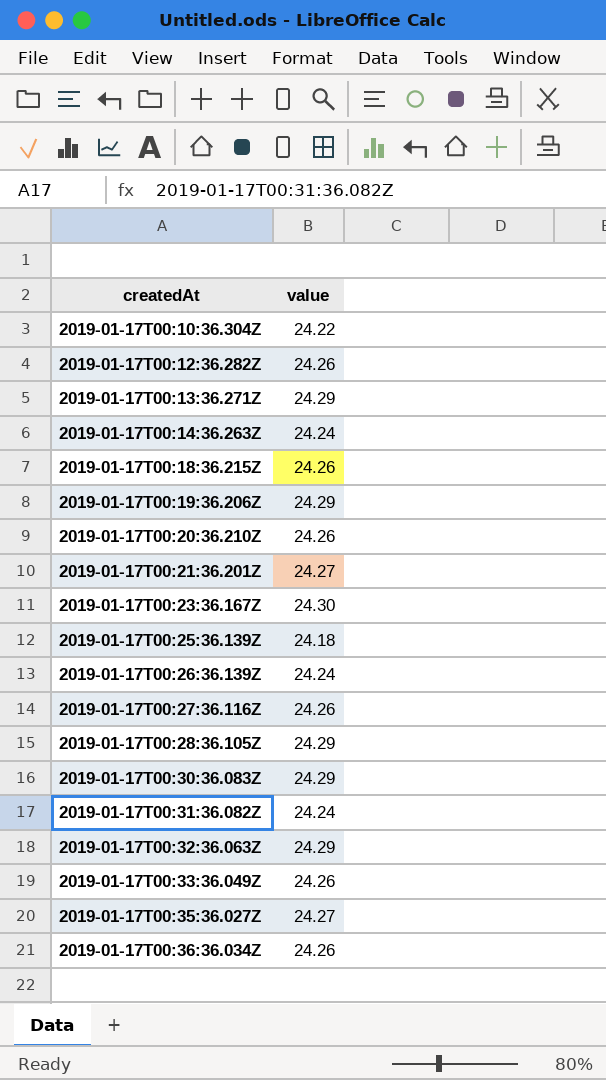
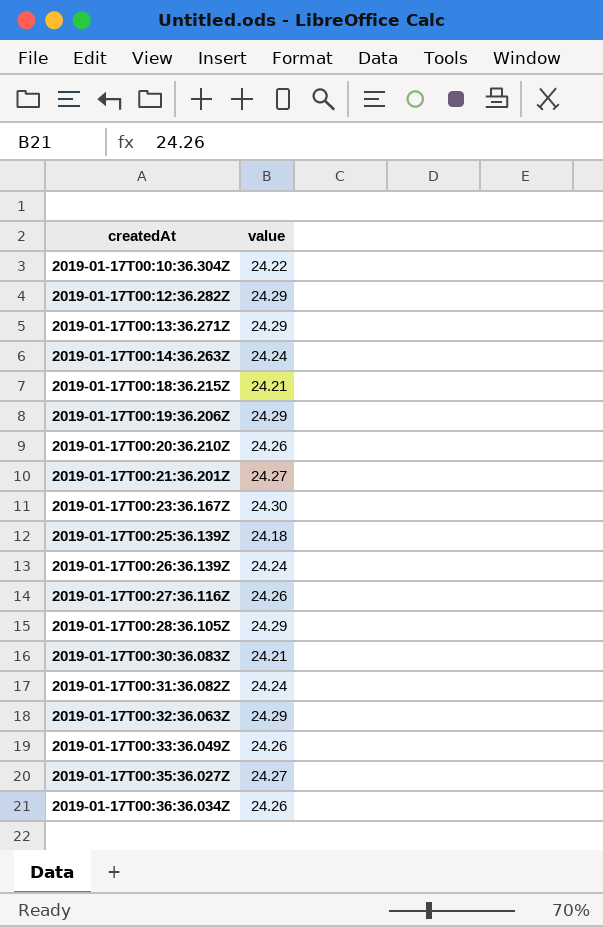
2019-01-17T00:12:36.282Z | value: 24.26 -> 24.29
2019-01-17T00:18:36.215Z | value: 24.26 -> 24.21
2019-01-17T00:30:36.083Z | value: 24.29 -> 24.21

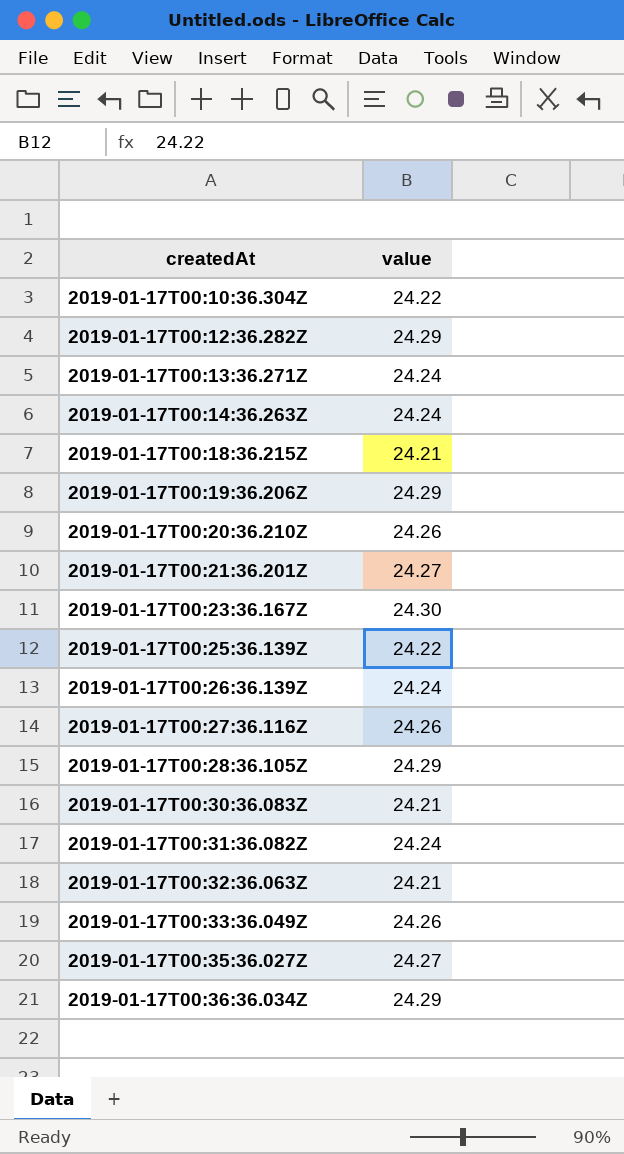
2019-01-17T00:13:36.271Z | value: 24.29 -> 24.24
2019-01-17T00:25:36.139Z | value: 24.18 -> 24.22
2019-01-17T00:32:36.063Z | value: 24.29 -> 24.21
2019-01-17T00:36:36.034Z | value: 24.26 -> 24.29

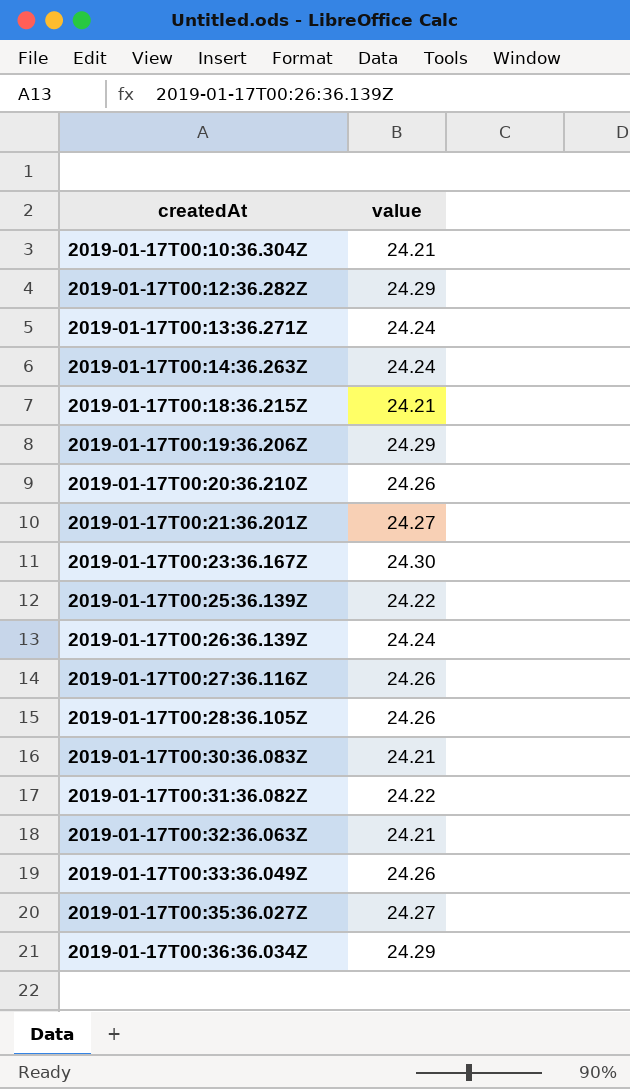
2019-01-17T00:10:36.304Z | value: 24.22 -> 24.21
2019-01-17T00:28:36.105Z | value: 24.29 -> 24.26
2019-01-17T00:31:36.082Z | value: 24.24 -> 24.22

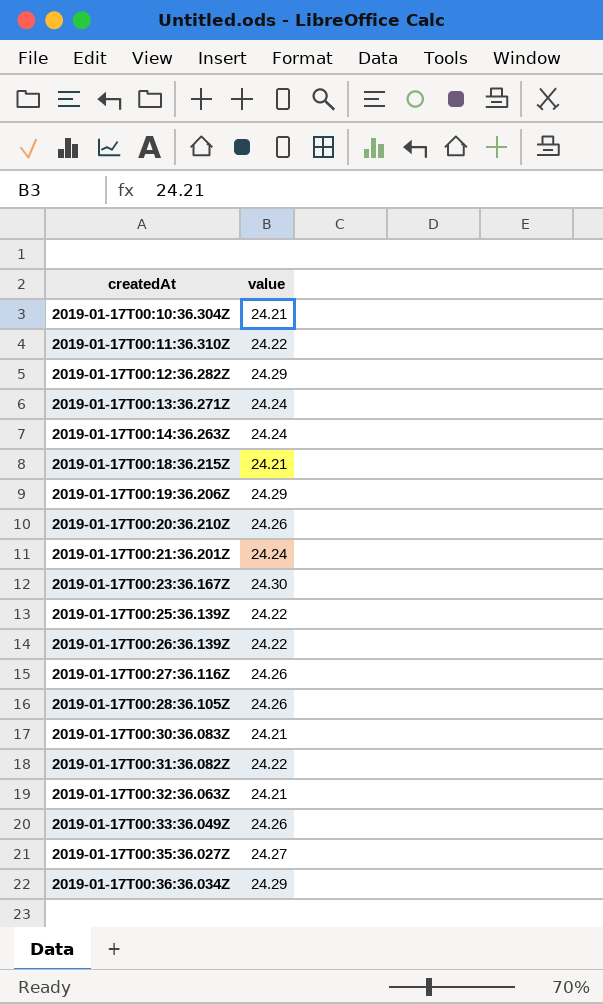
row 2019-01-17T00:11:36.310Z: none -> 24.22
2019-01-17T00:21:36.201Z | value: 24.27 -> 24.24
2019-01-17T00:26:36.139Z | value: 24.24 -> 24.22

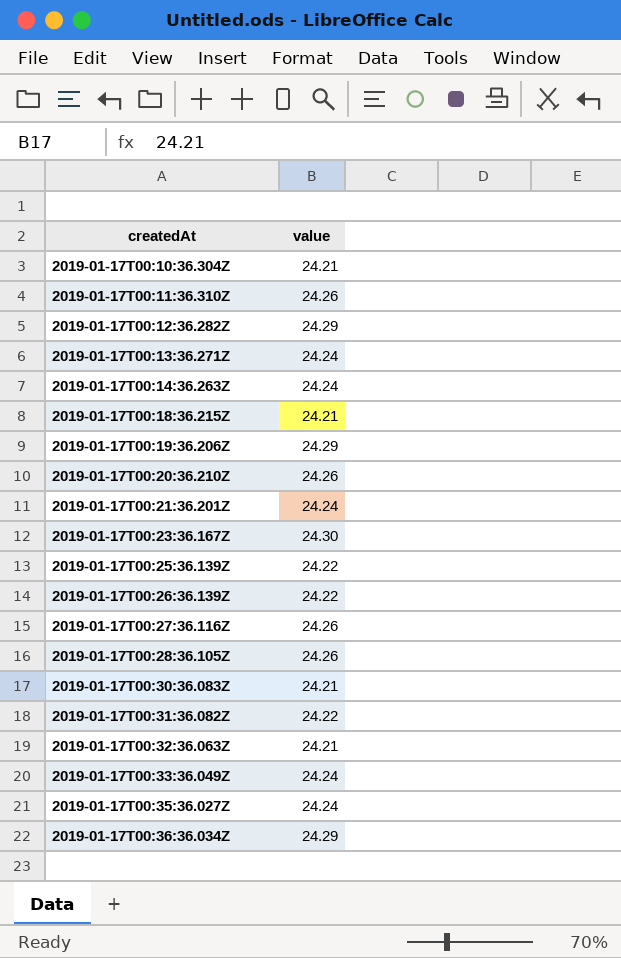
2019-01-17T00:11:36.310Z | value: 24.22 -> 24.26
2019-01-17T00:33:36.049Z | value: 24.26 -> 24.24
2019-01-17T00:35:36.027Z | value: 24.27 -> 24.24

